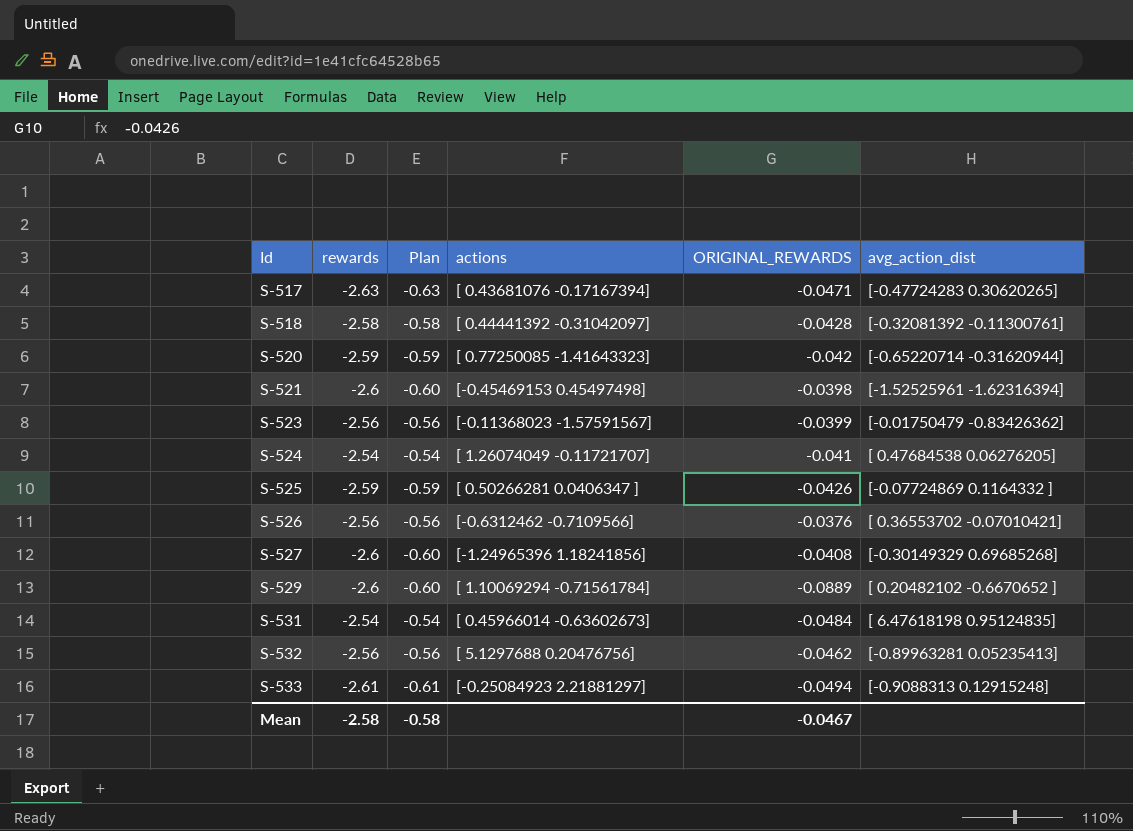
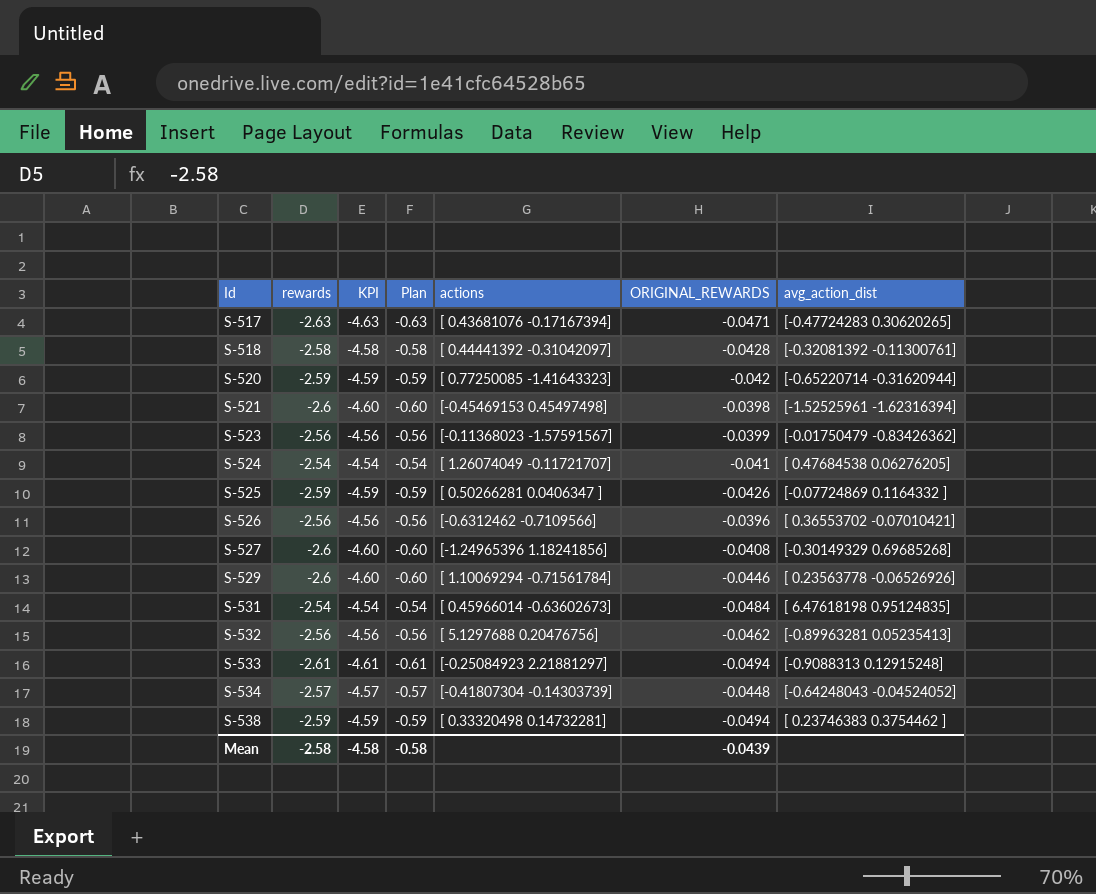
column KPI | formula: none -> [rewards] - 2
S-526 | ORIGINAL_REWARDS: -0.0376 -> -0.0396
S-529 | ORIGINAL_REWARDS: -0.0889 -> -0.0446
S-529 | avg_action_dist: [ 0.20482102 -0.6670652 ] -> [ 0.23563778 -0.06526926]
row S-534: none -> -2.57 | -4.57 | -0.57 | [-0.41807304 -0.14303739] | -0.0448 | [-0.64248043 -0.04524052]
row S-538: none -> -2.59 | -4.59 | -0.59 | [ 0.33320498 0.14732281] | -0.0494 | [ 0.23746383 0.3754462 ]
Mean | ORIGINAL_REWARDS: -0.0467 -> -0.0439

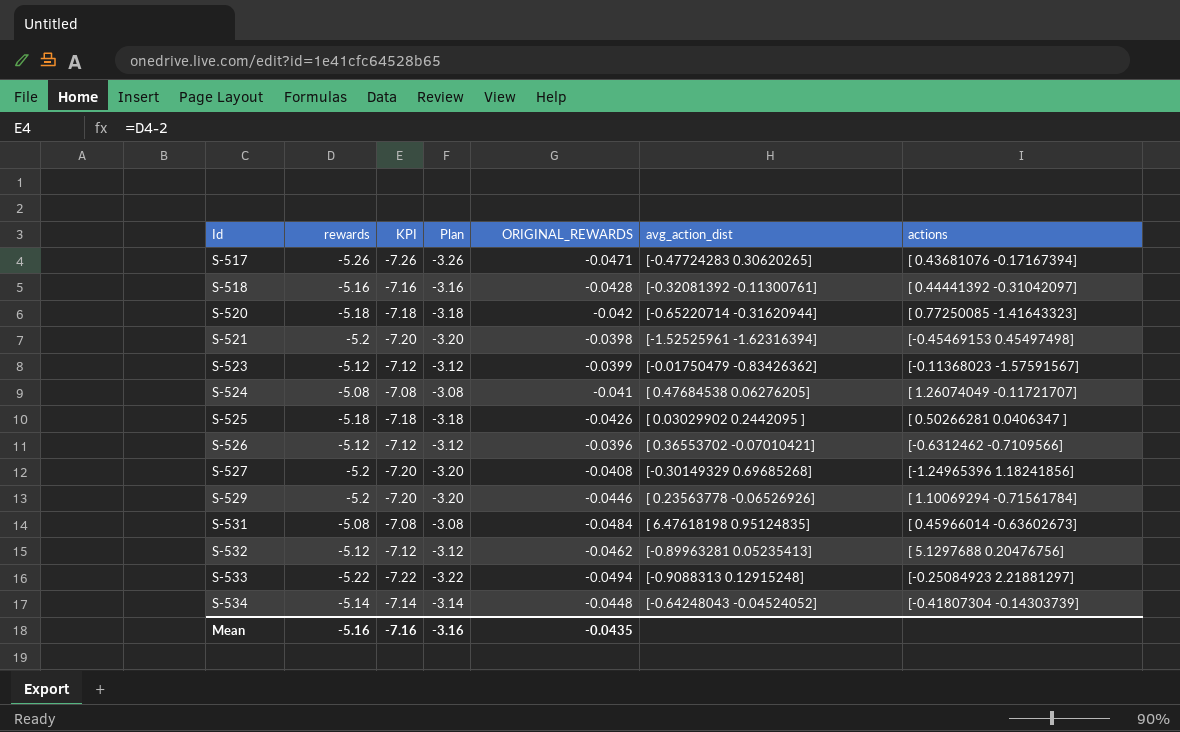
column actions | position: 5 -> 7
row S-538: -2.59 | -4.59 | -0.59 | [ 0.33320498 0.14732281] | -0.0494 | [ 0.23746383 0.3754462 ] -> none
S-517 | rewards: -2.63 -> -5.26
S-517 | KPI: -4.63 -> -7.26
S-517 | Plan: -0.63 -> -3.26
S-518 | rewards: -2.58 -> -5.16
S-518 | KPI: -4.58 -> -7.16
S-518 | Plan: -0.58 -> -3.16
S-520 | rewards: -2.59 -> -5.18
S-520 | KPI: -4.59 -> -7.18
S-520 | Plan: -0.59 -> -3.18
S-521 | rewards: -2.6 -> -5.2
S-521 | KPI: -4.60 -> -7.20
S-521 | Plan: -0.60 -> -3.20
S-523 | rewards: -2.56 -> -5.12
S-523 | KPI: -4.56 -> -7.12
S-523 | Plan: -0.56 -> -3.12
S-524 | rewards: -2.54 -> -5.08
S-524 | KPI: -4.54 -> -7.08
S-524 | Plan: -0.54 -> -3.08
S-525 | rewards: -2.59 -> -5.18
S-525 | KPI: -4.59 -> -7.18
S-525 | Plan: -0.59 -> -3.18
S-525 | avg_action_dist: [-0.07724869 0.1164332 ] -> [ 0.03029902 0.2442095 ]
S-526 | rewards: -2.56 -> -5.12
S-526 | KPI: -4.56 -> -7.12
S-526 | Plan: -0.56 -> -3.12
S-527 | rewards: -2.6 -> -5.2
S-527 | KPI: -4.60 -> -7.20
S-527 | Plan: -0.60 -> -3.20
S-529 | rewards: -2.6 -> -5.2
S-529 | KPI: -4.60 -> -7.20
S-529 | Plan: -0.60 -> -3.20
S-531 | rewards: -2.54 -> -5.08
S-531 | KPI: -4.54 -> -7.08
S-531 | Plan: -0.54 -> -3.08
S-532 | rewards: -2.56 -> -5.12
S-532 | KPI: -4.56 -> -7.12
S-532 | Plan: -0.56 -> -3.12
S-533 | rewards: -2.61 -> -5.22
S-533 | KPI: -4.61 -> -7.22
S-533 | Plan: -0.61 -> -3.22
S-534 | rewards: -2.57 -> -5.14
S-534 | KPI: -4.57 -> -7.14
S-534 | Plan: -0.57 -> -3.14
Mean | rewards: -2.58 -> -5.16
Mean | KPI: -4.58 -> -7.16
Mean | Plan: -0.58 -> -3.16
Mean | ORIGINAL_REWARDS: -0.0439 -> -0.0435

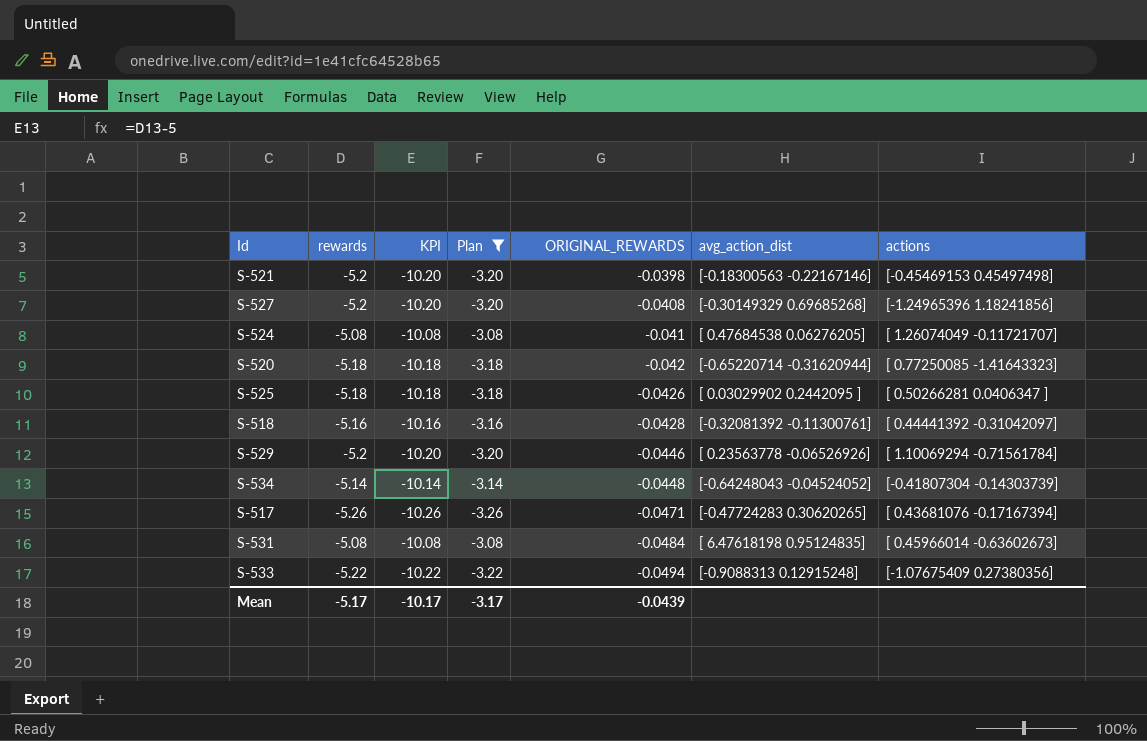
filter: none -> Plan != -3.12
row order: Id ascending -> ORIGINAL_REWARDS descending
column KPI | formula: [rewards] - 2 -> [rewards] - 5
S-521 | avg_action_dist: [-1.52525961 -1.62316394] -> [-0.18300563 -0.22167146]
S-533 | actions: [-0.25084923 2.21881297] -> [-1.07675409 0.27380356]
Mean | rewards: -5.16 -> -5.17
Mean | KPI: -7.16 -> -10.17
Mean | Plan: -3.16 -> -3.17
Mean | ORIGINAL_REWARDS: -0.0435 -> -0.0439

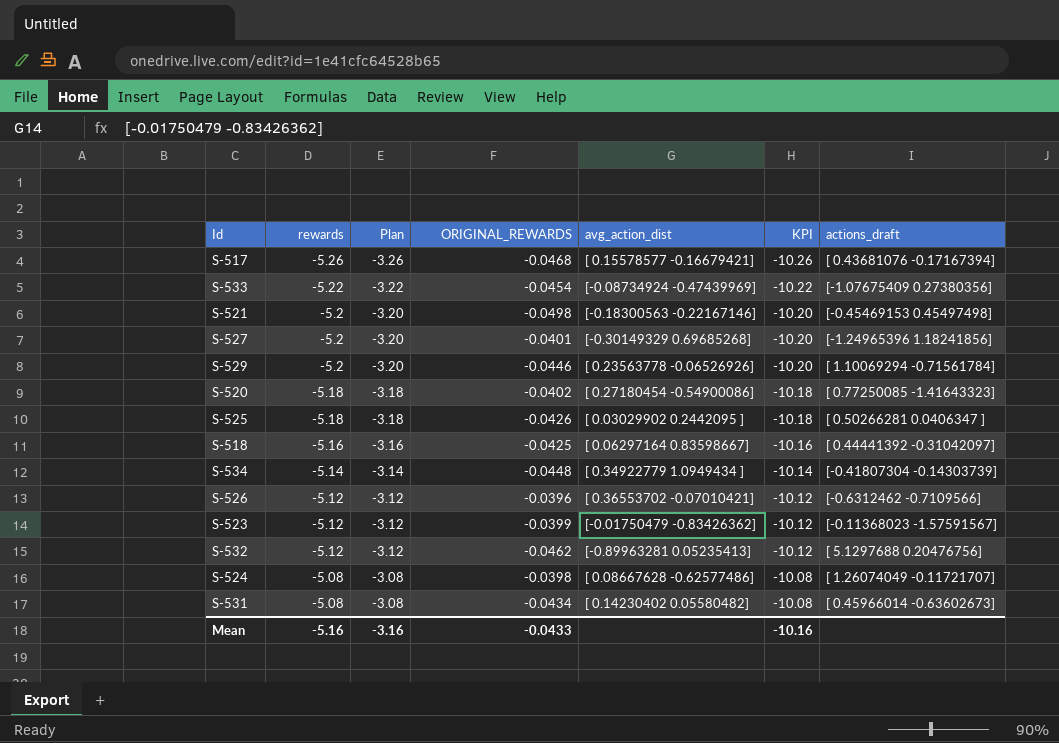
filter: Plan != -3.12 -> none
row order: ORIGINAL_REWARDS descending -> rewards ascending
column KPI | position: 3 -> 6
column name: actions -> actions_draft
S-517 | ORIGINAL_REWARDS: -0.0471 -> -0.0468
S-517 | avg_action_dist: [-0.47724283 0.30620265] -> [ 0.15578577 -0.16679421]
S-533 | ORIGINAL_REWARDS: -0.0494 -> -0.0454
S-533 | avg_action_dist: [-0.9088313 0.12915248] -> [-0.08734924 -0.47439969]
S-521 | ORIGINAL_REWARDS: -0.0398 -> -0.0498
S-527 | ORIGINAL_REWARDS: -0.0408 -> -0.0401
S-520 | ORIGINAL_REWARDS: -0.042 -> -0.0402
S-520 | avg_action_dist: [-0.65220714 -0.31620944] -> [ 0.27180454 -0.54900086]
S-518 | ORIGINAL_REWARDS: -0.0428 -> -0.0425
S-518 | avg_action_dist: [-0.32081392 -0.11300761] -> [ 0.06297164 0.83598667]
S-534 | avg_action_dist: [-0.64248043 -0.04524052] -> [ 0.34922779 1.0949434 ]
S-524 | ORIGINAL_REWARDS: -0.041 -> -0.0398
S-524 | avg_action_dist: [ 0.47684538 0.06276205] -> [ 0.08667628 -0.62577486]
S-531 | ORIGINAL_REWARDS: -0.0484 -> -0.0434
S-531 | avg_action_dist: [ 6.47618198 0.95124835] -> [ 0.14230402 0.05580482]
Mean | rewards: -5.17 -> -5.16
Mean | Plan: -3.17 -> -3.16
Mean | ORIGINAL_REWARDS: -0.0439 -> -0.0433
Mean | KPI: -10.17 -> -10.16

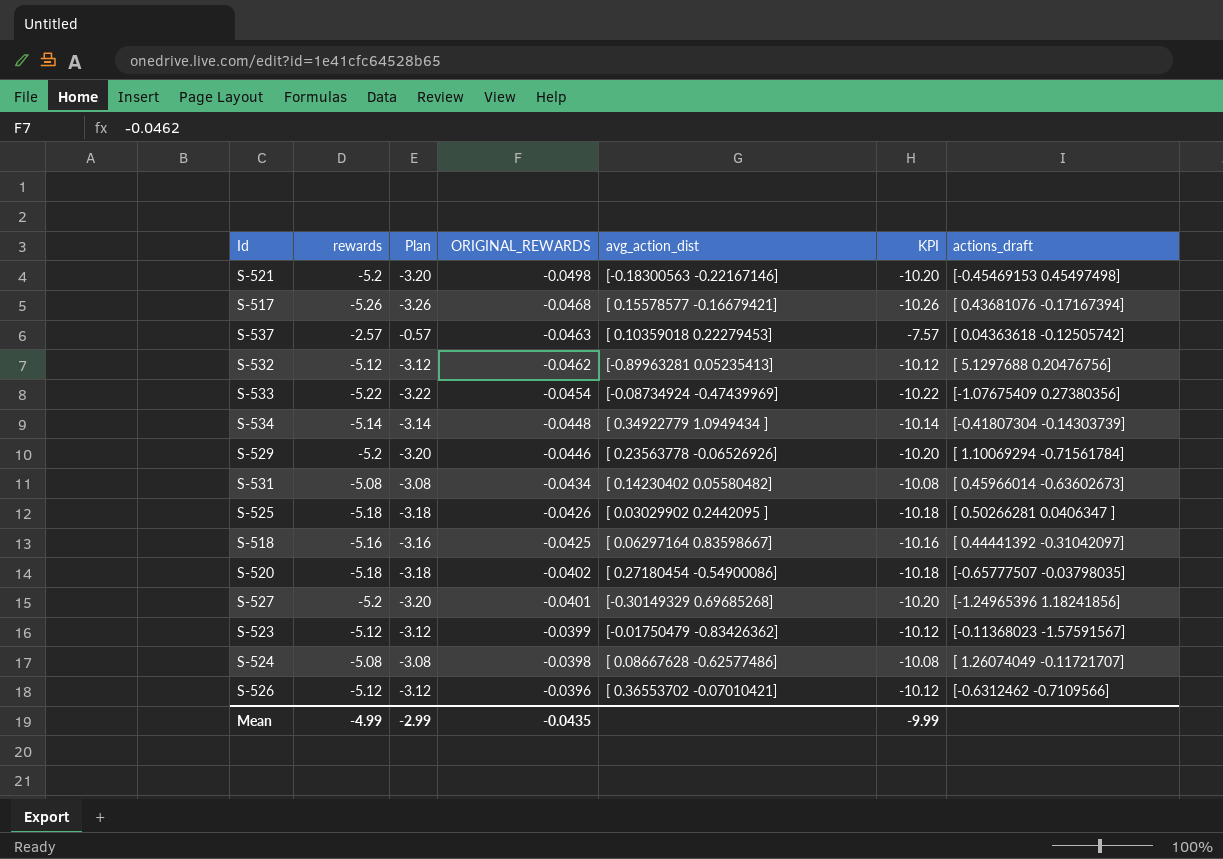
row order: rewards ascending -> ORIGINAL_REWARDS ascending
row S-537: none -> -2.57 | -0.57 | -0.0463 | [ 0.10359018 0.22279453] | -7.57 | [ 0.04363618 -0.12505742]
S-520 | actions_draft: [ 0.77250085 -1.41643323] -> [-0.65777507 -0.03798035]
Mean | rewards: -5.16 -> -4.99
Mean | Plan: -3.16 -> -2.99
Mean | ORIGINAL_REWARDS: -0.0433 -> -0.0435
Mean | KPI: -10.16 -> -9.99

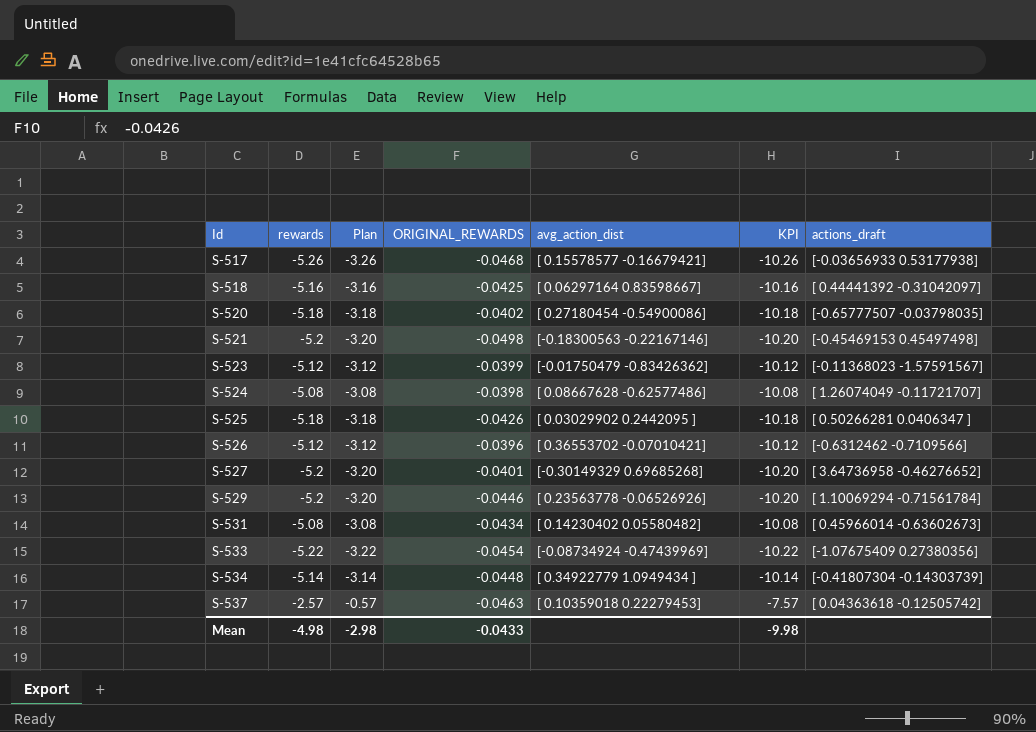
row order: ORIGINAL_REWARDS ascending -> Id ascending
row S-532: -5.12 | -3.12 | -0.0462 | [-0.89963281 0.05235413] | -10.12 | [ 5.1297688 0.20476756] -> none
S-517 | actions_draft: [ 0.43681076 -0.17167394] -> [-0.03656933 0.53177938]
S-527 | actions_draft: [-1.24965396 1.18241856] -> [ 3.64736958 -0.46276652]
Mean | rewards: -4.99 -> -4.98
Mean | Plan: -2.99 -> -2.98
Mean | ORIGINAL_REWARDS: -0.0435 -> -0.0433
Mean | KPI: -9.99 -> -9.98

